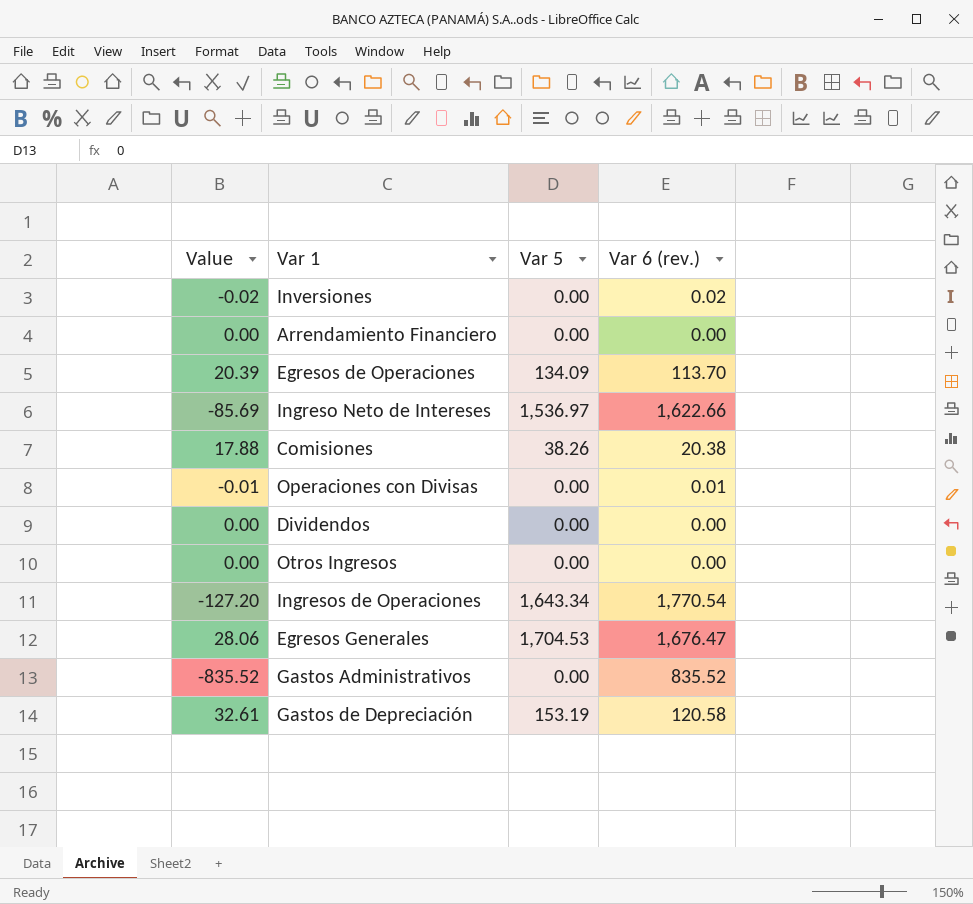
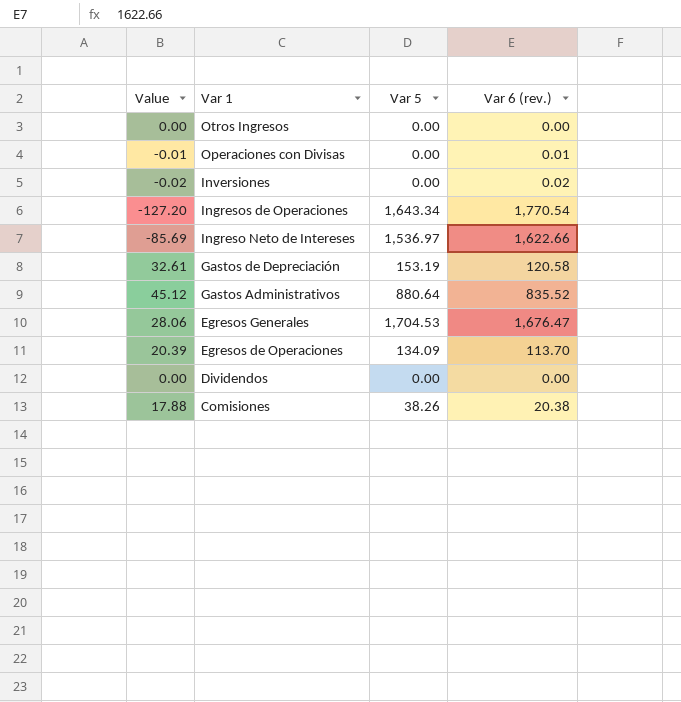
row order: none -> Var 1 descending
row Arrendamiento Financiero: 0.00 | 0.00 | 0.00 -> none
Gastos Administrativos | Value: -835.52 -> 45.12
Gastos Administrativos | Var 5: 0.00 -> 880.64

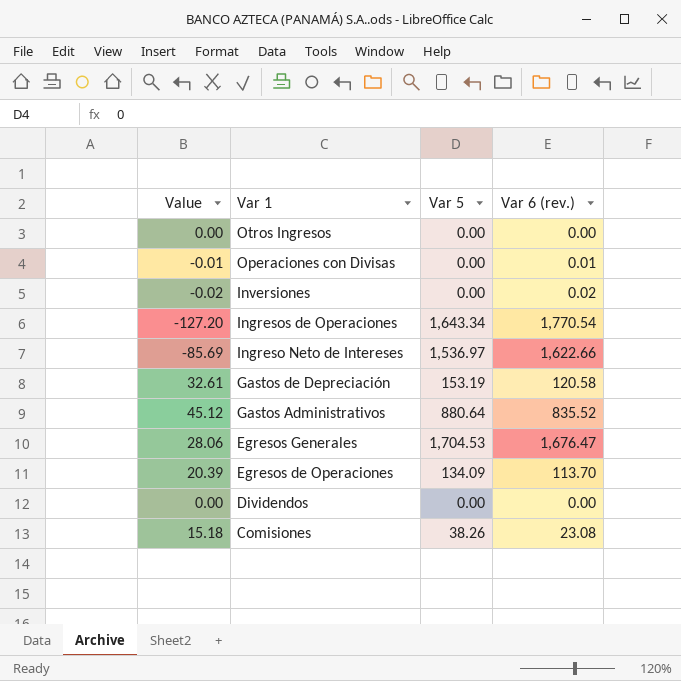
Comisiones | Value: 17.88 -> 15.18
Comisiones | Var 6 (rev.): 20.38 -> 23.08

